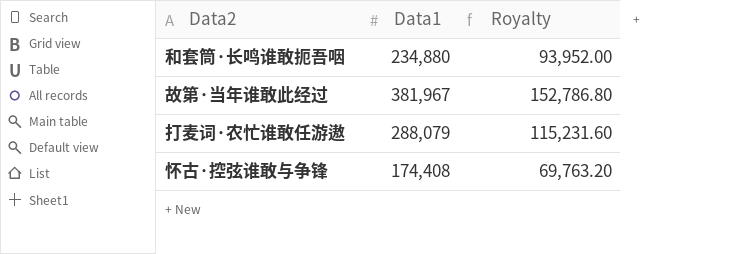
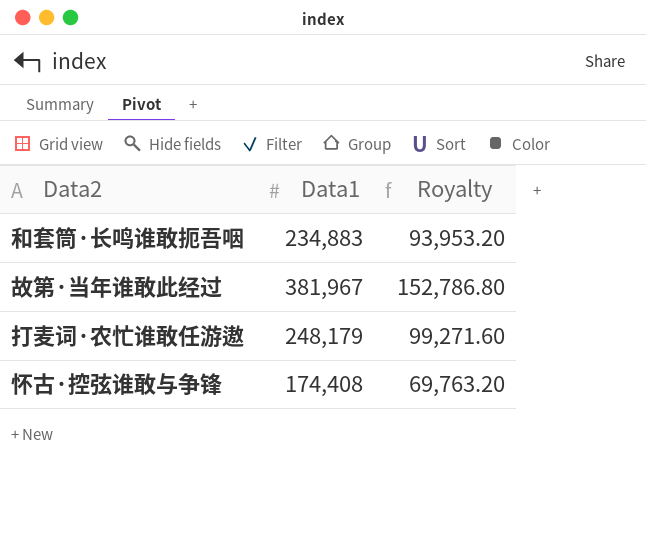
和套筒·长鸣谁敢扼吾咽 | Data1: 234,880 -> 234,883
和套筒·长鸣谁敢扼吾咽 | Royalty: 93,952.00 -> 93,953.20
打麦词·农忙谁敢任游遨 | Data1: 288,079 -> 248,179
打麦词·农忙谁敢任游遨 | Royalty: 115,231.60 -> 99,271.60

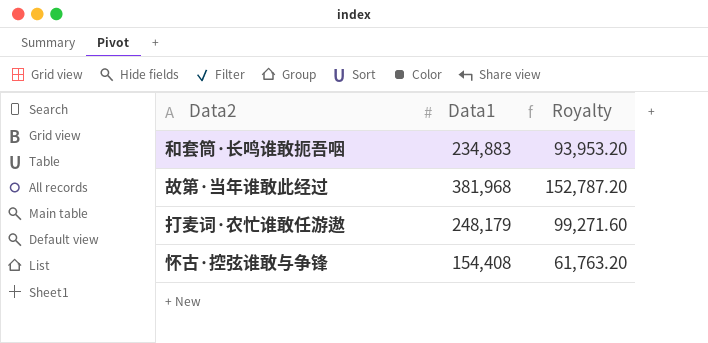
故第·当年谁敢此经过 | Data1: 381,967 -> 381,968
故第·当年谁敢此经过 | Royalty: 152,786.80 -> 152,787.20
怀古·控弦谁敢与争锋 | Data1: 174,408 -> 154,408
怀古·控弦谁敢与争锋 | Royalty: 69,763.20 -> 61,763.20

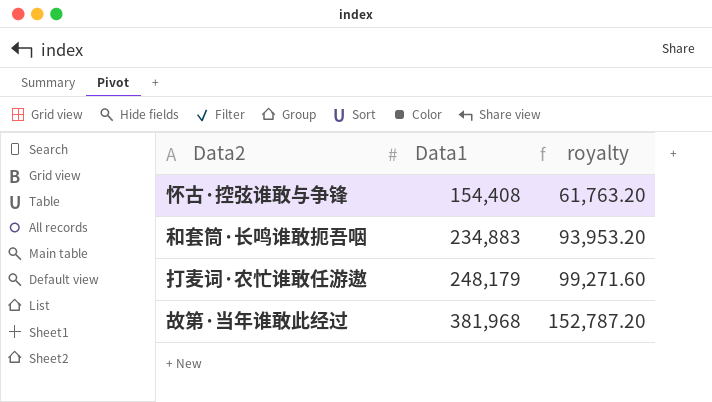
row order: none -> Data1 ascending
column name: Royalty -> royalty

